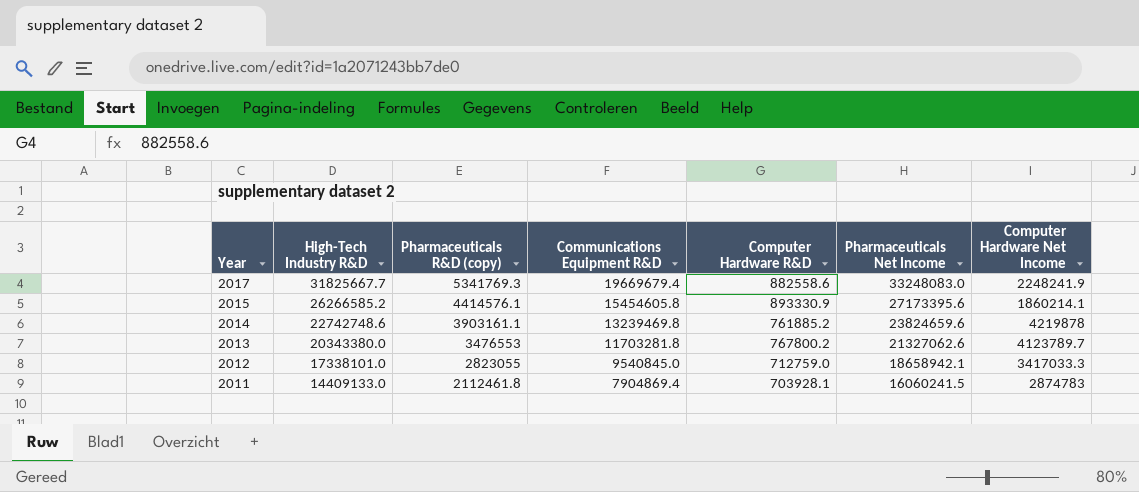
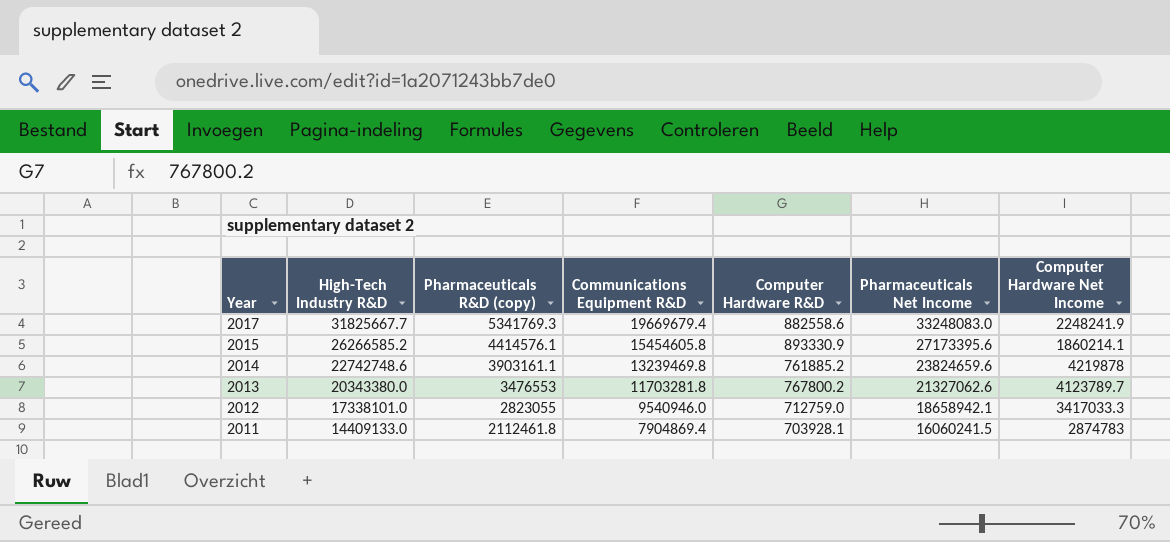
2012 | Communications Equipment R&D: 9540845.0 -> 9540946.0

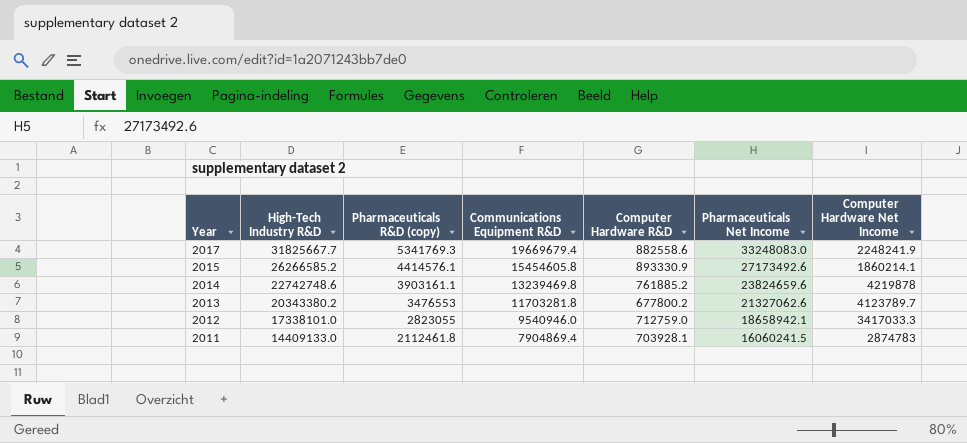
2015 | Pharmaceuticals Net Income: 27173395.6 -> 27173492.6
2013 | High-Tech Industry R&D: 20343380.0 -> 20343380.2
2013 | Computer Hardware R&D: 767800.2 -> 677800.2

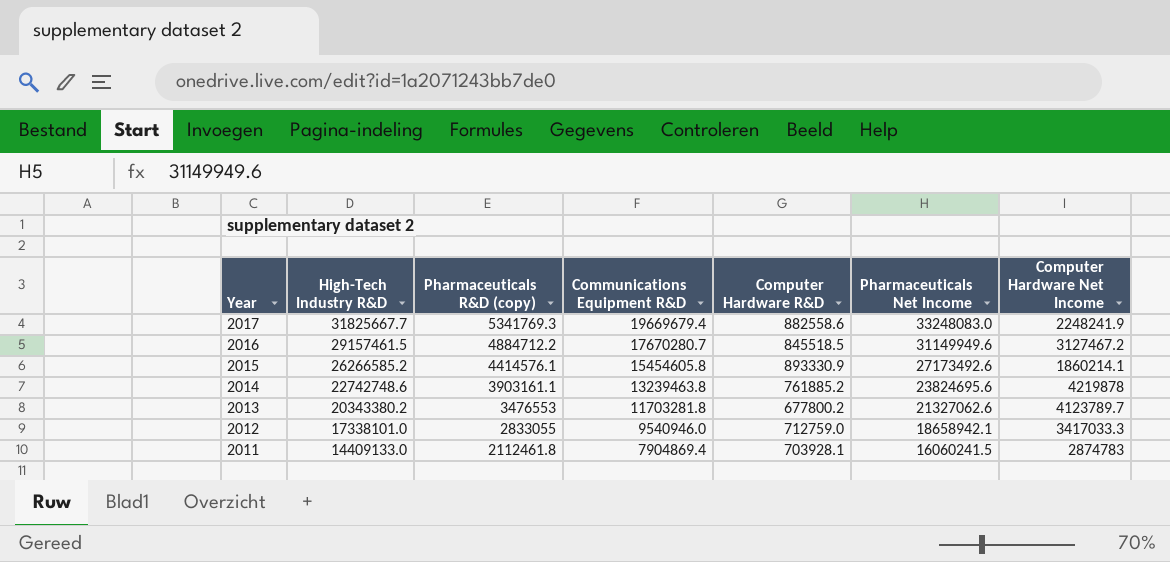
row 2016: none -> 29157461.5 | 4884712.2 | 17670280.7 | 845518.5 | 31149949.6 | 3127467.2
2014 | Communications Equipment R&D: 13239469.8 -> 13239463.8
2014 | Pharmaceuticals Net Income: 23824659.6 -> 23824695.6
2012 | Pharmaceuticals R&D (copy): 2823055 -> 2833055

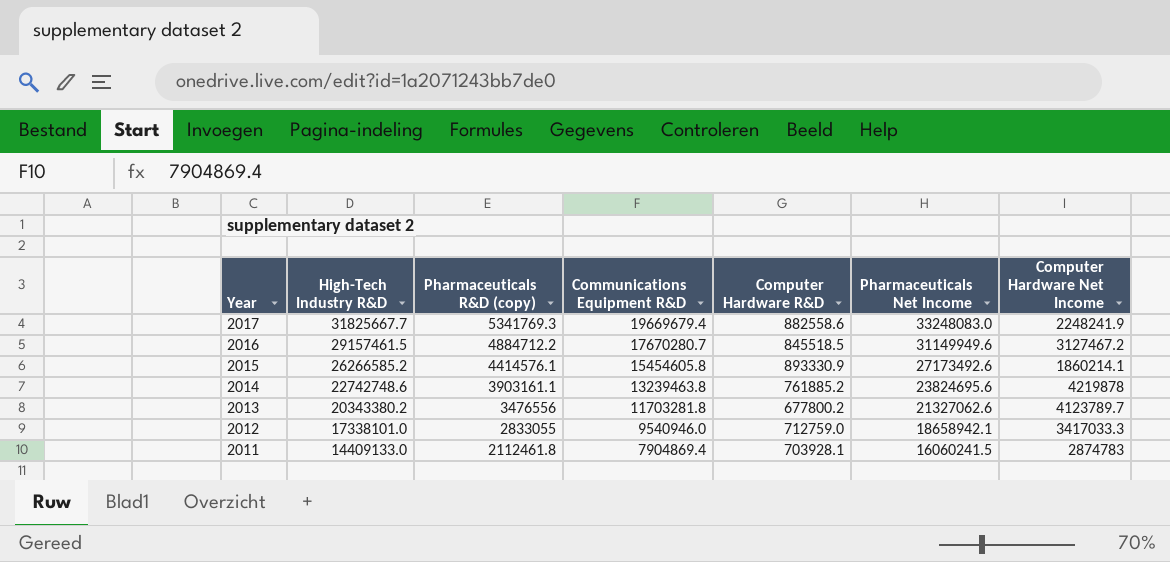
2013 | Pharmaceuticals R&D (copy): 3476553 -> 3476556

